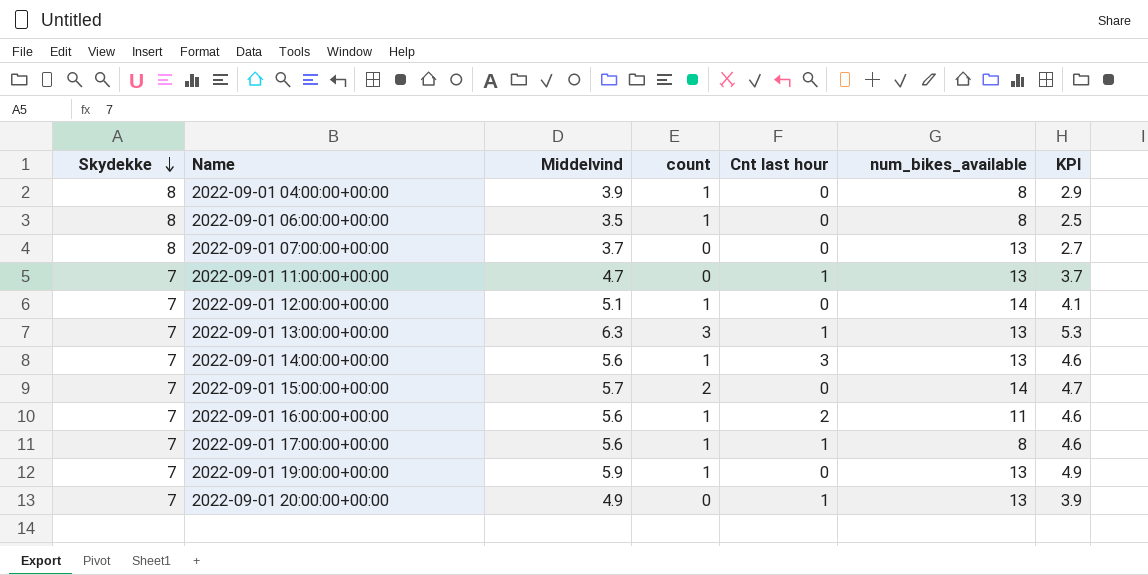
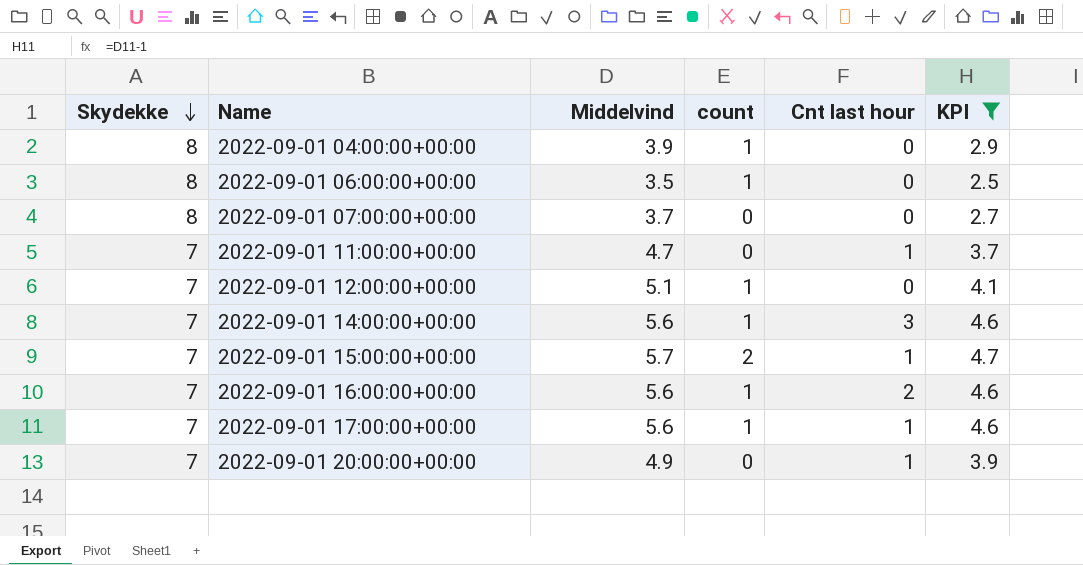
filter: none -> KPI <= 4.7
column num_bikes_available | position: 6 -> none
2022-09-01 15:00:00+00:00 | Cnt last hour: 0 -> 1

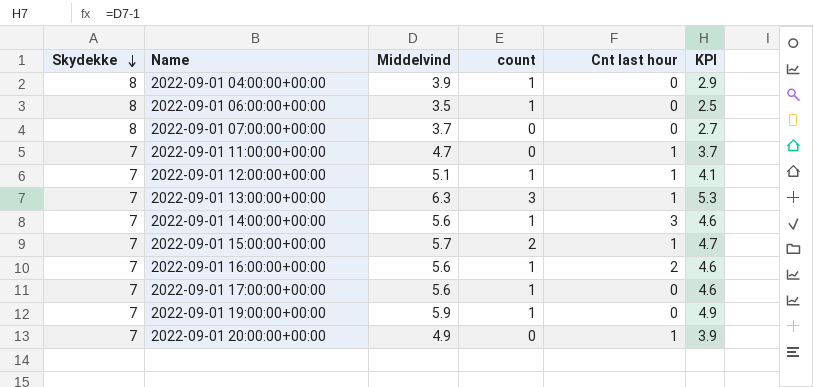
filter: KPI <= 4.7 -> none
2022-09-01 12:00:00+00:00 | Cnt last hour: 0 -> 1
2022-09-01 17:00:00+00:00 | Cnt last hour: 1 -> 0

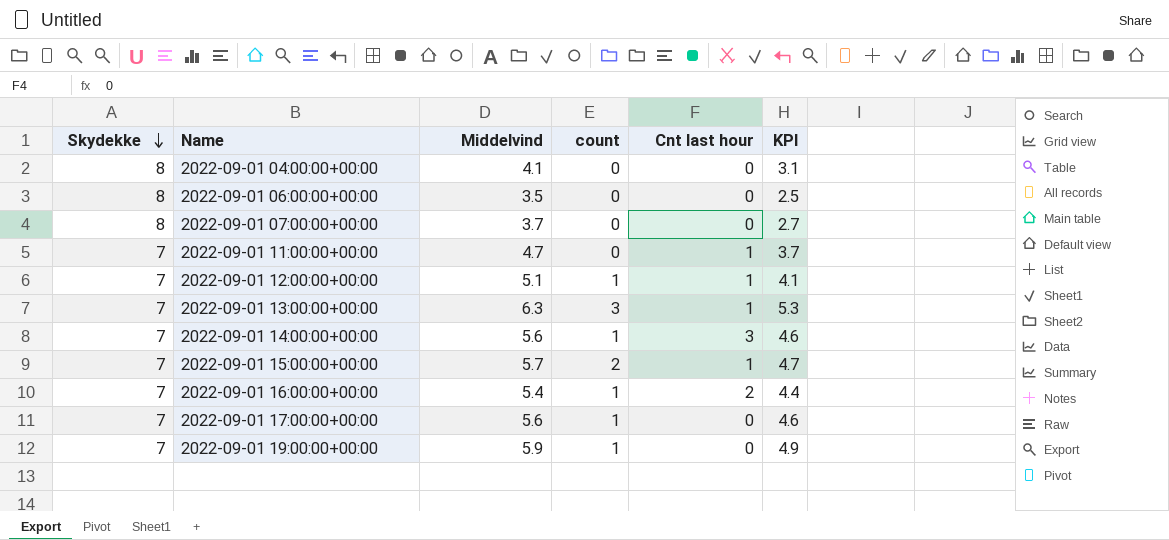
row 2022-09-01 20:00:00+00:00: 7 | 4.9 | 0 | 1 | 3.9 -> none
2022-09-01 04:00:00+00:00 | Middelvind: 3.9 -> 4.1
2022-09-01 04:00:00+00:00 | count: 1 -> 0
2022-09-01 04:00:00+00:00 | KPI: 2.9 -> 3.1
2022-09-01 06:00:00+00:00 | count: 1 -> 0
2022-09-01 16:00:00+00:00 | Middelvind: 5.6 -> 5.4
2022-09-01 16:00:00+00:00 | KPI: 4.6 -> 4.4

